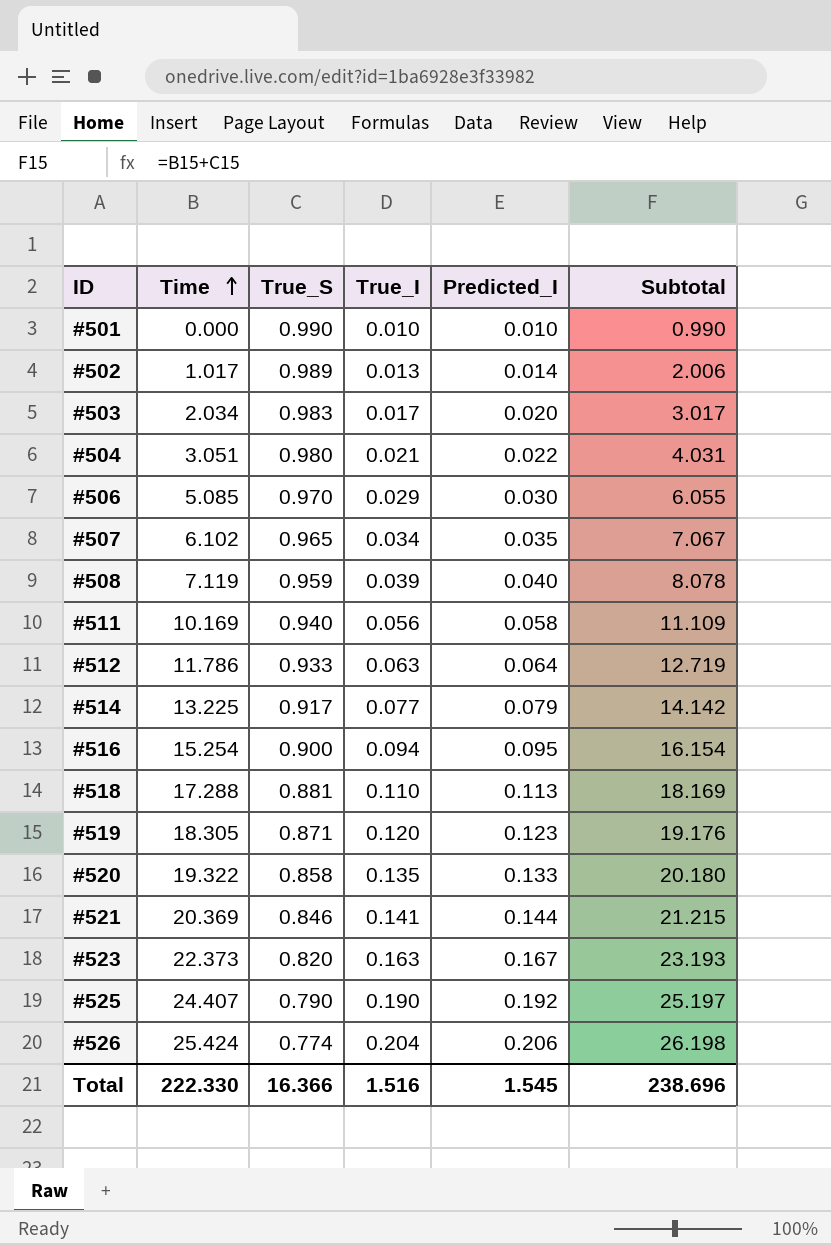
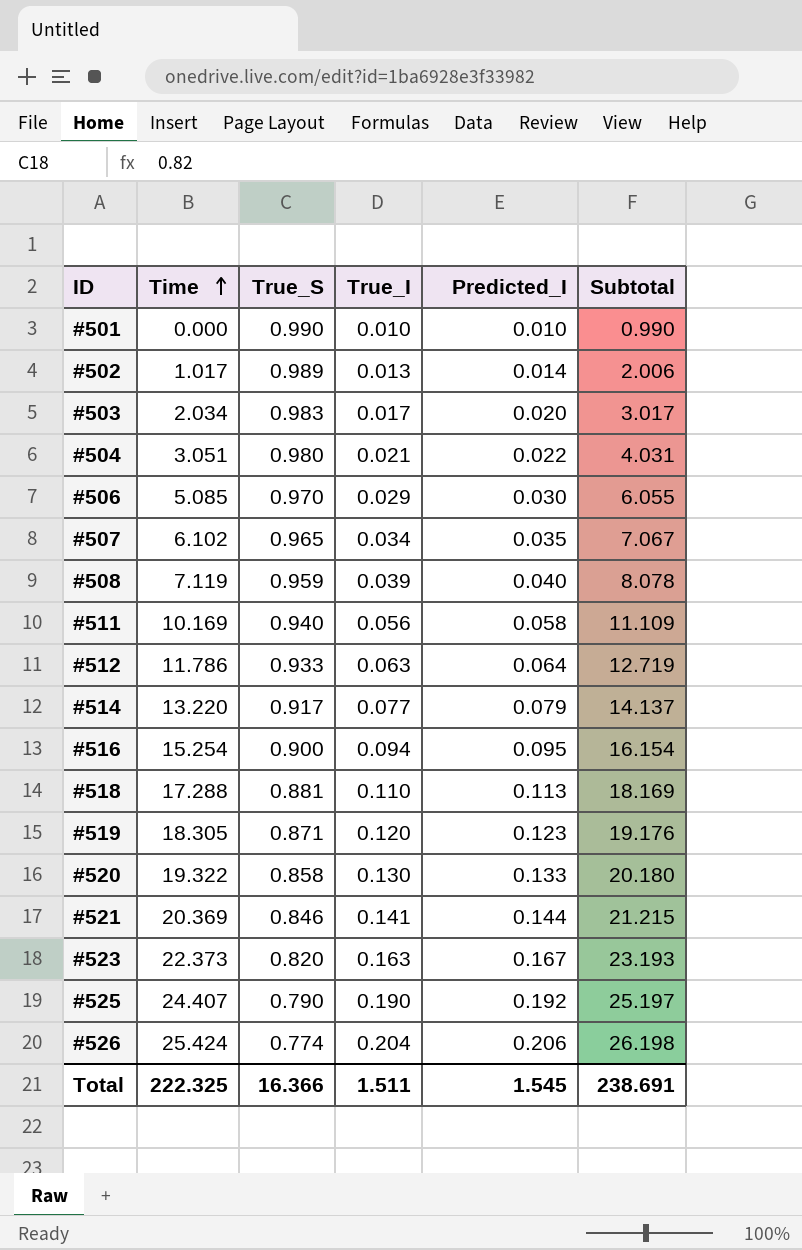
#514 | Time: 13.225 -> 13.220
#514 | Subtotal: 14.142 -> 14.137
#520 | True_I: 0.135 -> 0.130
Total | Time: 222.330 -> 222.325
Total | True_I: 1.516 -> 1.511
Total | Subtotal: 238.696 -> 238.691

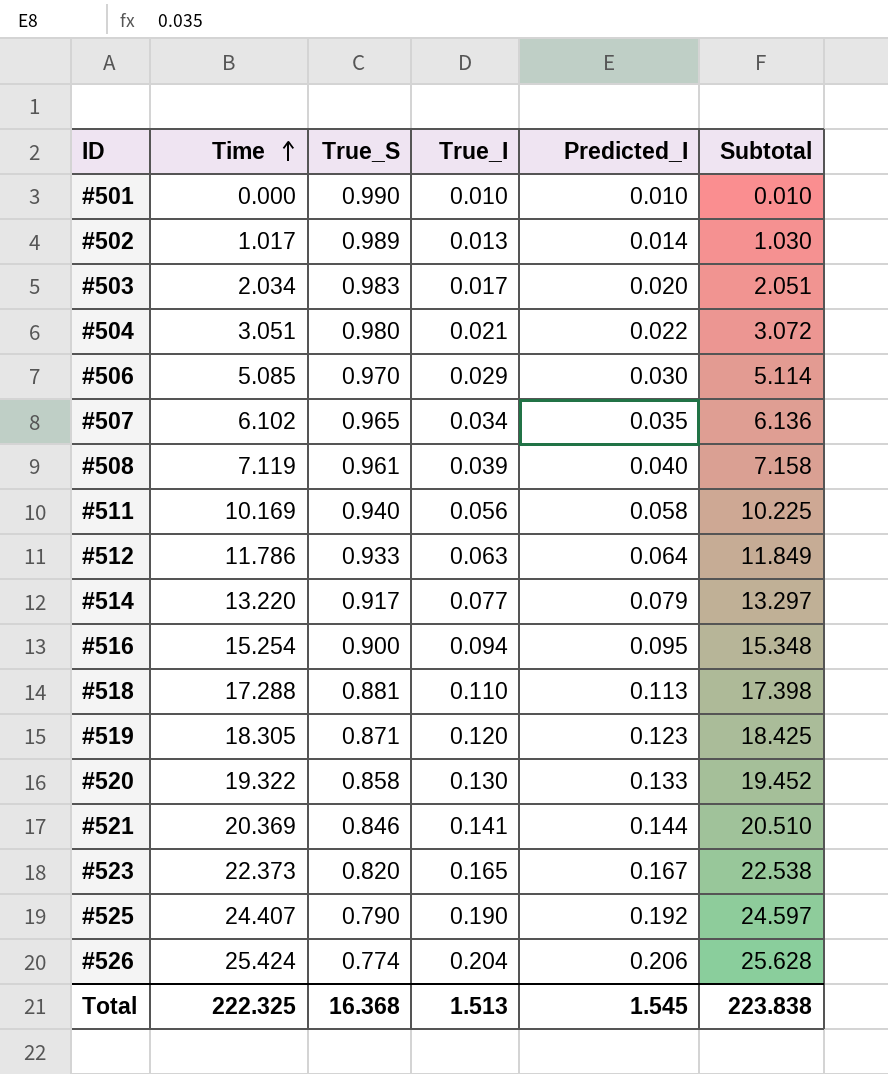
column Subtotal | formula: [Time] + [True_S] -> [Time] + [True_I]
#508 | True_S: 0.959 -> 0.961
#523 | True_I: 0.163 -> 0.165
Total | True_S: 16.366 -> 16.368
Total | True_I: 1.511 -> 1.513
Total | Subtotal: 238.691 -> 223.838

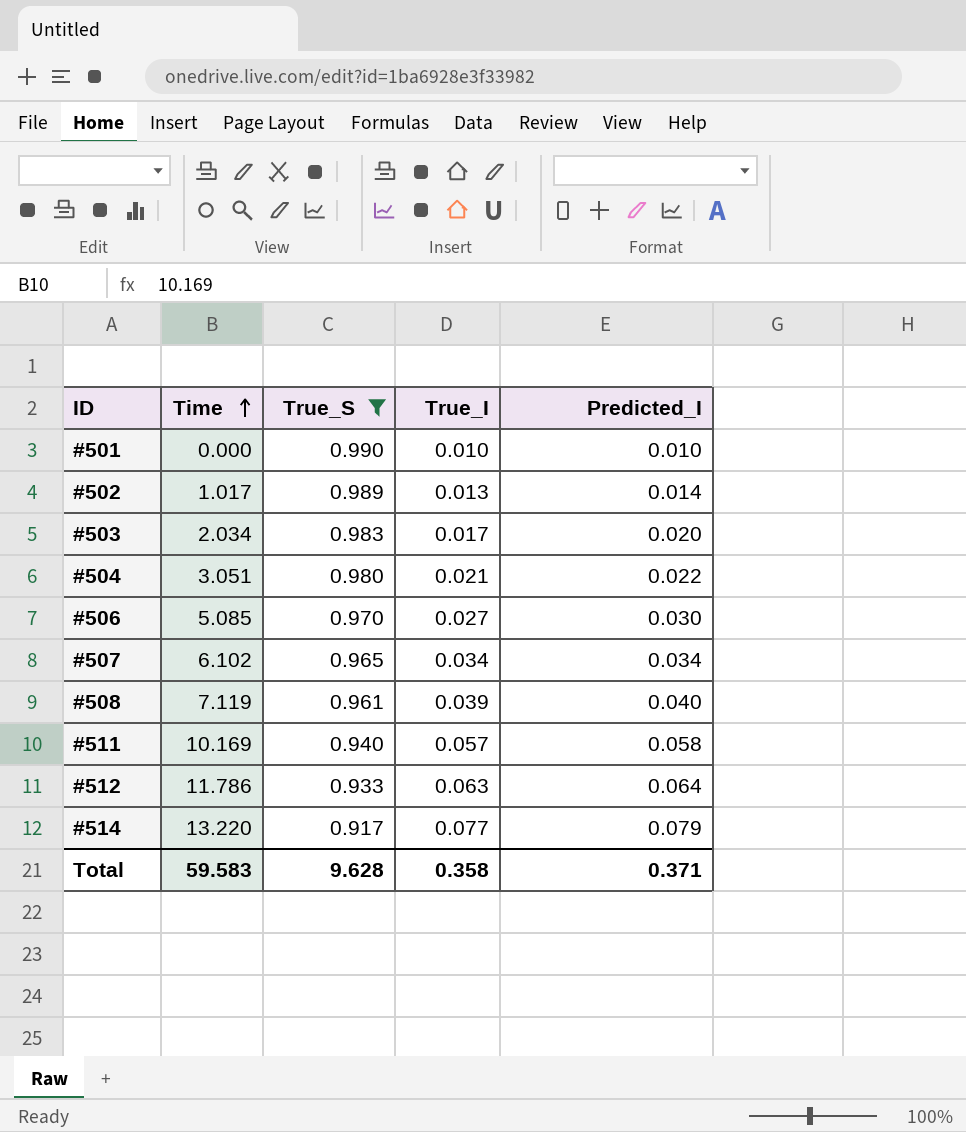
filter: none -> True_S >= 0.917
column Subtotal | formula: [Time] + [True_I] -> none
#506 | True_I: 0.029 -> 0.027
#507 | Predicted_I: 0.035 -> 0.034
#511 | True_I: 0.056 -> 0.057
Total | Time: 222.325 -> 59.583
Total | True_S: 16.368 -> 9.628
Total | True_I: 1.513 -> 0.358
Total | Predicted_I: 1.545 -> 0.371

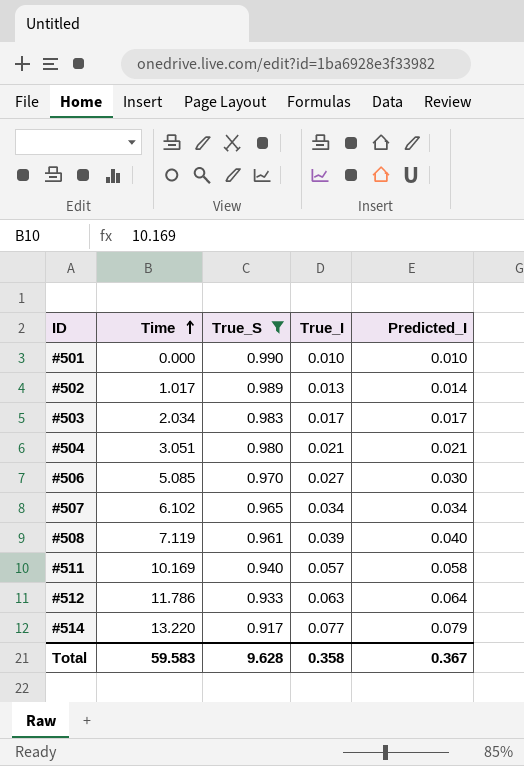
#503 | Predicted_I: 0.020 -> 0.017
#504 | Predicted_I: 0.022 -> 0.021
Total | Predicted_I: 0.371 -> 0.367

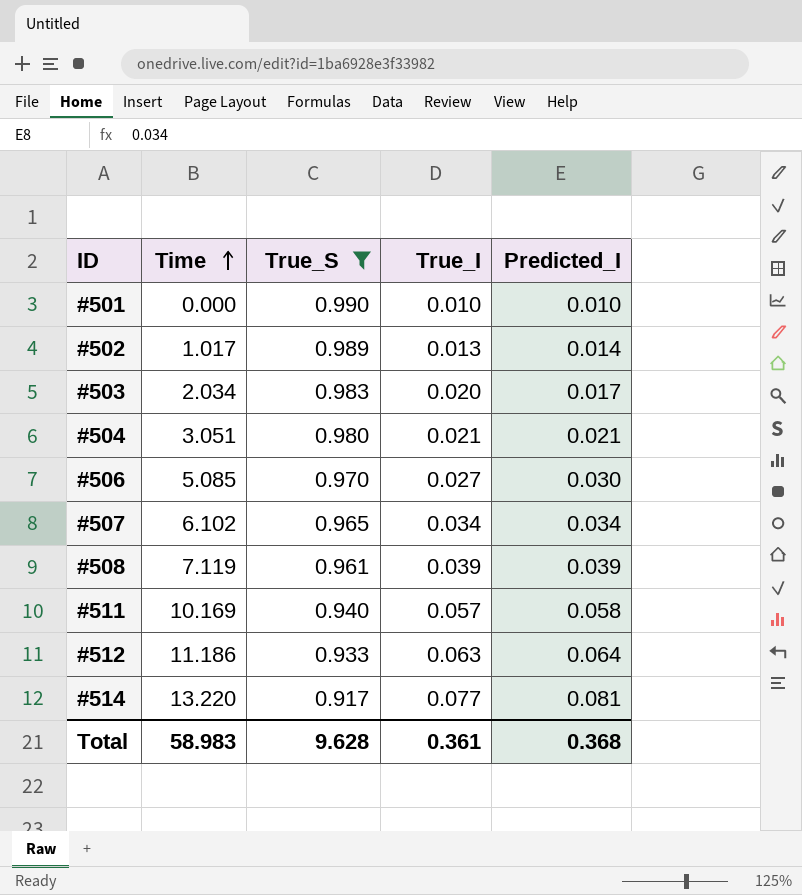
#503 | True_I: 0.017 -> 0.020
#508 | Predicted_I: 0.040 -> 0.039
#512 | Time: 11.786 -> 11.186
#514 | Predicted_I: 0.079 -> 0.081
Total | Time: 59.583 -> 58.983
Total | True_I: 0.358 -> 0.361
Total | Predicted_I: 0.367 -> 0.368

